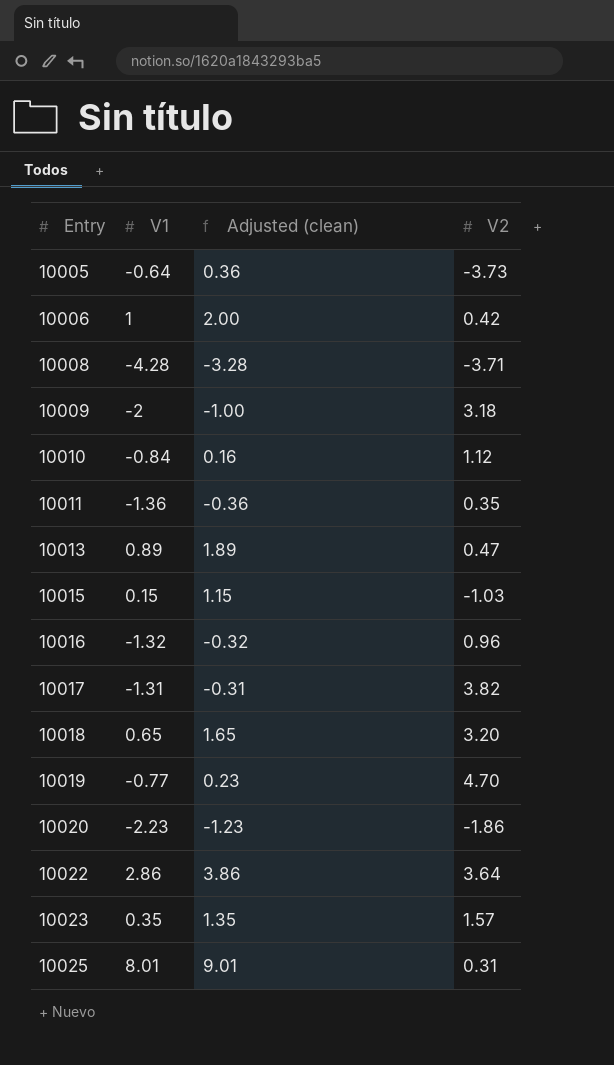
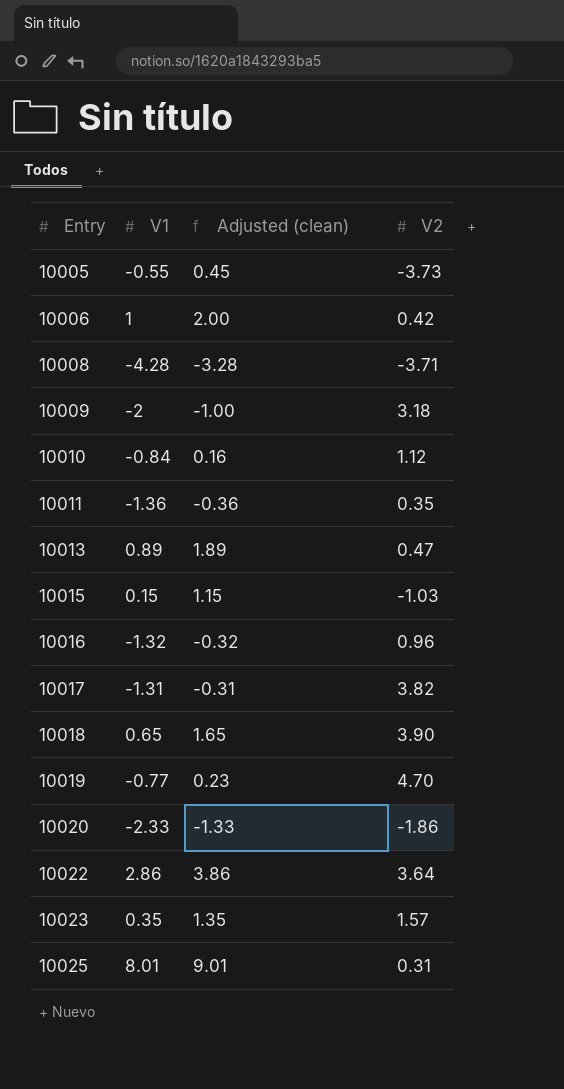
10005 | V1: -0.64 -> -0.55
10005 | Adjusted (clean): 0.36 -> 0.45
10018 | V2: 3.20 -> 3.90
10020 | V1: -2.23 -> -2.33
10020 | Adjusted (clean): -1.23 -> -1.33

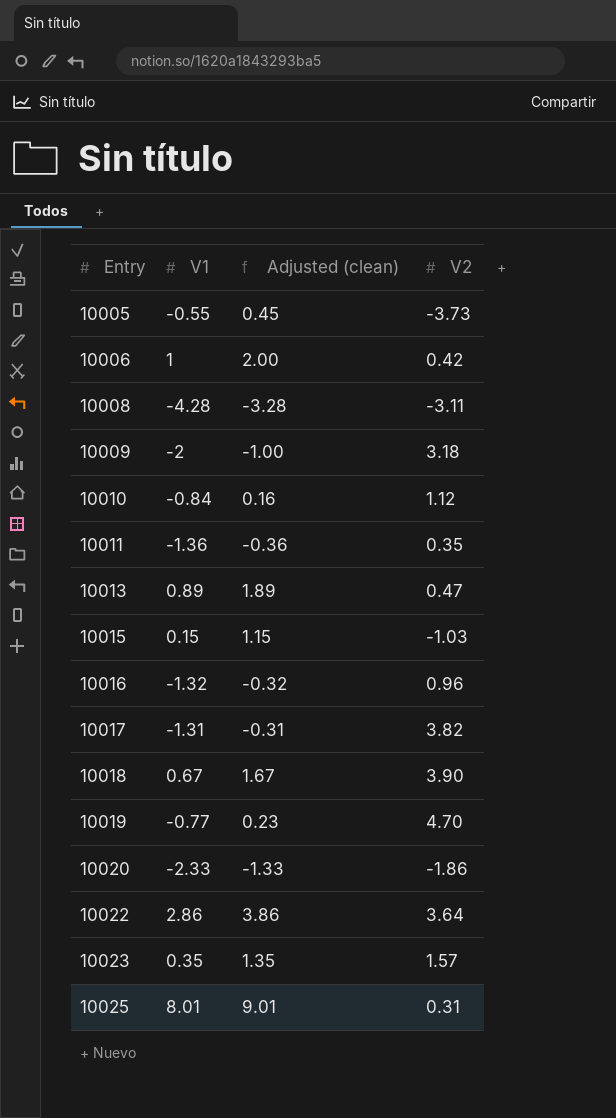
10008 | V2: -3.71 -> -3.11
10018 | V1: 0.65 -> 0.67
10018 | Adjusted (clean): 1.65 -> 1.67

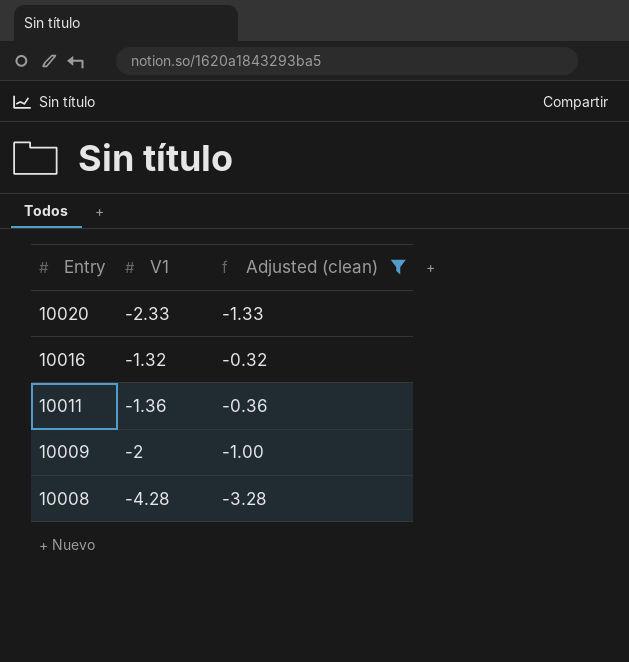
filter: none -> Adjusted (clean) <= -0.32
row order: Entry ascending -> Entry descending
column V2 | position: 4 -> none

